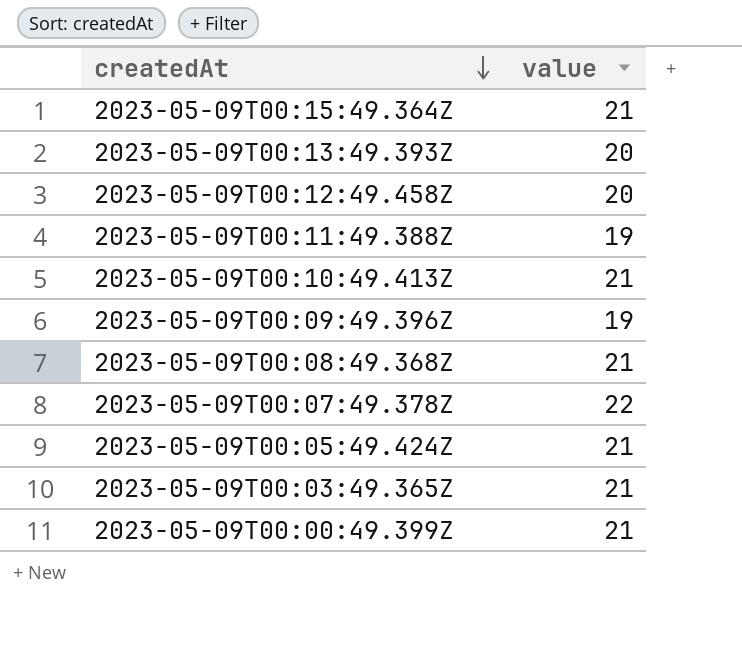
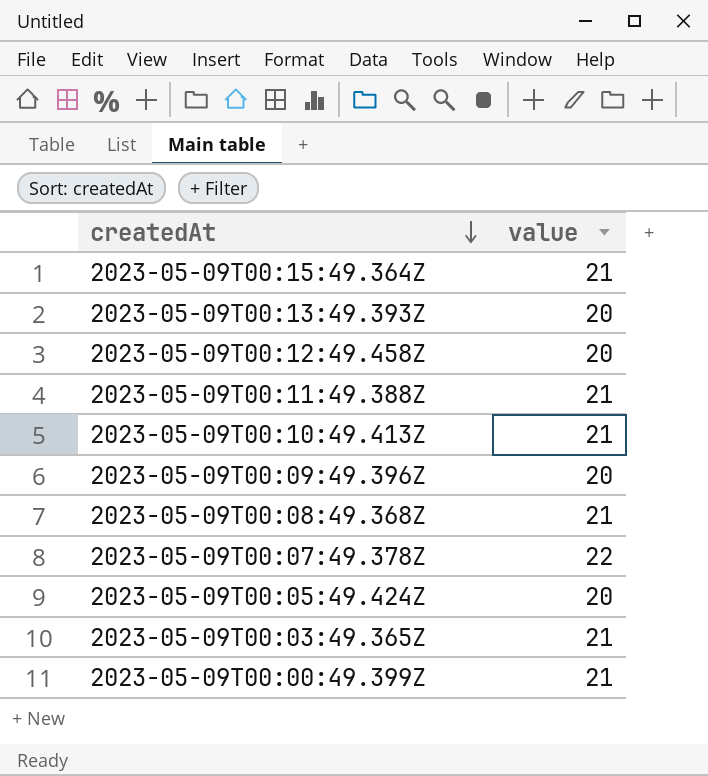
2023-05-09T00:11:49.388Z | value: 19 -> 21
2023-05-09T00:09:49.396Z | value: 19 -> 20
2023-05-09T00:05:49.424Z | value: 21 -> 20

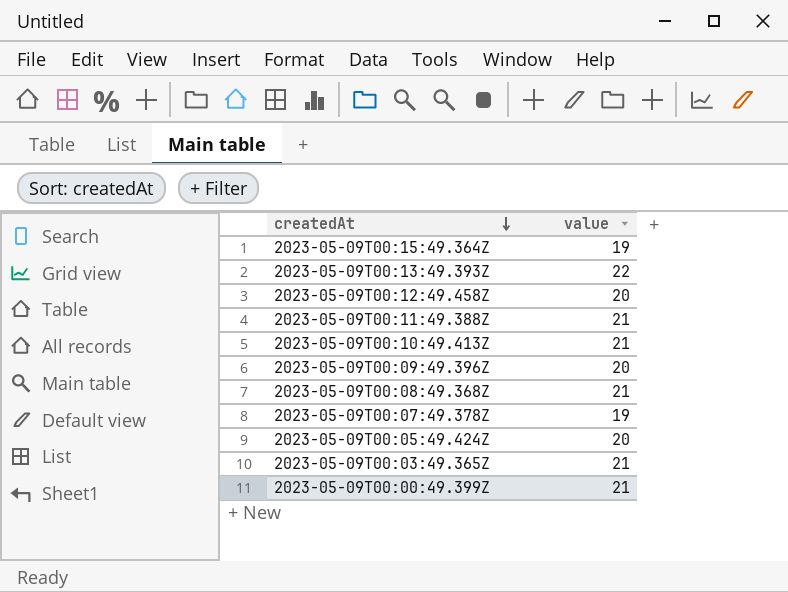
2023-05-09T00:15:49.364Z | value: 21 -> 19
2023-05-09T00:13:49.393Z | value: 20 -> 22
2023-05-09T00:07:49.378Z | value: 22 -> 19

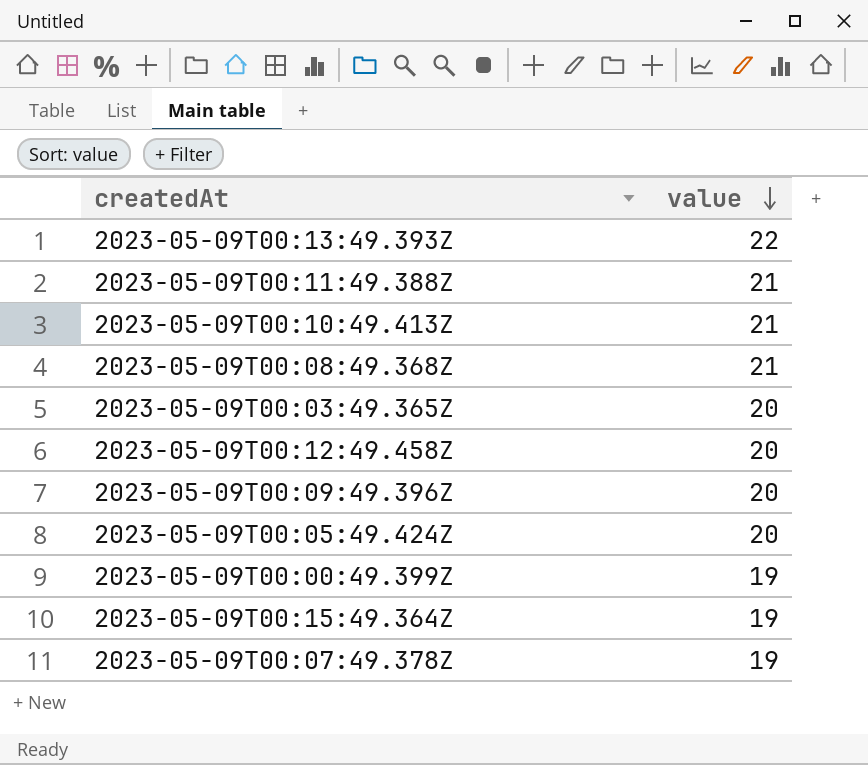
row order: createdAt descending -> value descending
2023-05-09T00:03:49.365Z | value: 21 -> 20
2023-05-09T00:00:49.399Z | value: 21 -> 19

